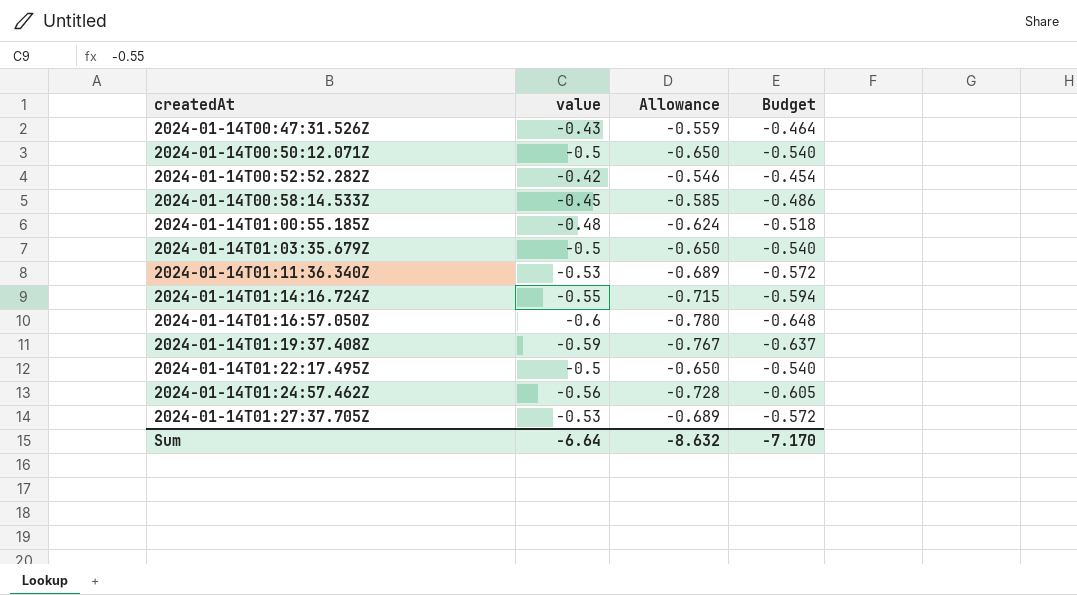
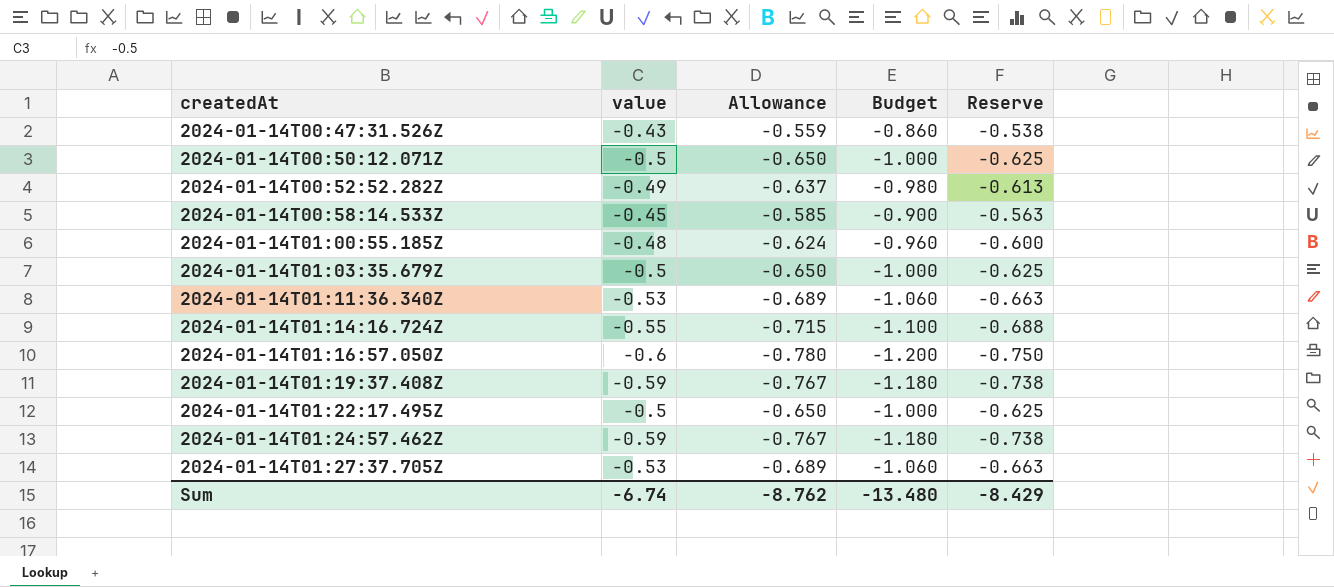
column Budget | formula: [value] * 1.08 -> [value] * 2
column Reserve | formula: none -> [value] * 1.25
2024-01-14T00:52:52.282Z | value: -0.42 -> -0.49
2024-01-14T00:52:52.282Z | Allowance: -0.546 -> -0.637
2024-01-14T01:24:57.462Z | value: -0.56 -> -0.59
2024-01-14T01:24:57.462Z | Allowance: -0.728 -> -0.767
Sum | value: -6.64 -> -6.74
Sum | Allowance: -8.632 -> -8.762
Sum | Budget: -7.170 -> -13.480

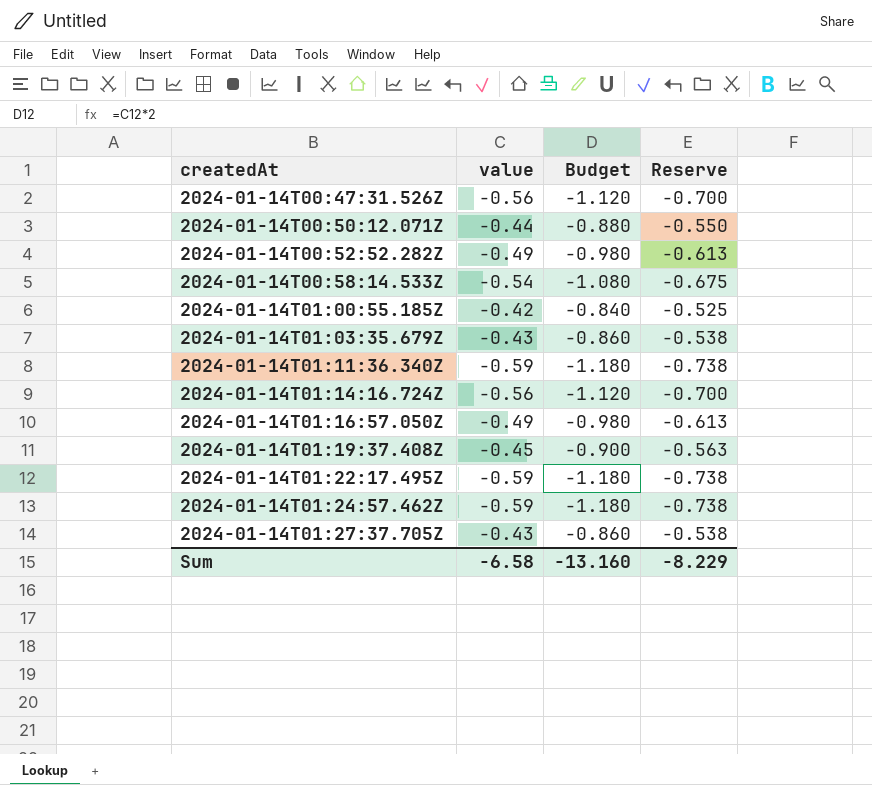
column Allowance | formula: [value] * 1.3 -> none
2024-01-14T00:47:31.526Z | value: -0.43 -> -0.56
2024-01-14T00:47:31.526Z | Budget: -0.860 -> -1.120
2024-01-14T00:47:31.526Z | Reserve: -0.538 -> -0.700
2024-01-14T00:50:12.071Z | value: -0.5 -> -0.44
2024-01-14T00:50:12.071Z | Budget: -1.000 -> -0.880
2024-01-14T00:50:12.071Z | Reserve: -0.625 -> -0.550
2024-01-14T00:58:14.533Z | value: -0.45 -> -0.54
2024-01-14T00:58:14.533Z | Budget: -0.900 -> -1.080
2024-01-14T00:58:14.533Z | Reserve: -0.563 -> -0.675
2024-01-14T01:00:55.185Z | value: -0.48 -> -0.42
2024-01-14T01:00:55.185Z | Budget: -0.960 -> -0.840
2024-01-14T01:00:55.185Z | Reserve: -0.600 -> -0.525
2024-01-14T01:03:35.679Z | value: -0.5 -> -0.43
2024-01-14T01:03:35.679Z | Budget: -1.000 -> -0.860
2024-01-14T01:03:35.679Z | Reserve: -0.625 -> -0.538
2024-01-14T01:11:36.340Z | value: -0.53 -> -0.59
2024-01-14T01:11:36.340Z | Budget: -1.060 -> -1.180
2024-01-14T01:11:36.340Z | Reserve: -0.663 -> -0.738
2024-01-14T01:14:16.724Z | value: -0.55 -> -0.56
2024-01-14T01:14:16.724Z | Budget: -1.100 -> -1.120
2024-01-14T01:14:16.724Z | Reserve: -0.688 -> -0.700
2024-01-14T01:16:57.050Z | value: -0.6 -> -0.49
2024-01-14T01:16:57.050Z | Budget: -1.200 -> -0.980
2024-01-14T01:16:57.050Z | Reserve: -0.750 -> -0.613
2024-01-14T01:19:37.408Z | value: -0.59 -> -0.45
2024-01-14T01:19:37.408Z | Budget: -1.180 -> -0.900
2024-01-14T01:19:37.408Z | Reserve: -0.738 -> -0.563
2024-01-14T01:22:17.495Z | value: -0.5 -> -0.59
2024-01-14T01:22:17.495Z | Budget: -1.000 -> -1.180
2024-01-14T01:22:17.495Z | Reserve: -0.625 -> -0.738
2024-01-14T01:27:37.705Z | value: -0.53 -> -0.43
2024-01-14T01:27:37.705Z | Budget: -1.060 -> -0.860
2024-01-14T01:27:37.705Z | Reserve: -0.663 -> -0.538
Sum | value: -6.74 -> -6.58
Sum | Budget: -13.480 -> -13.160
Sum | Reserve: -8.429 -> -8.229

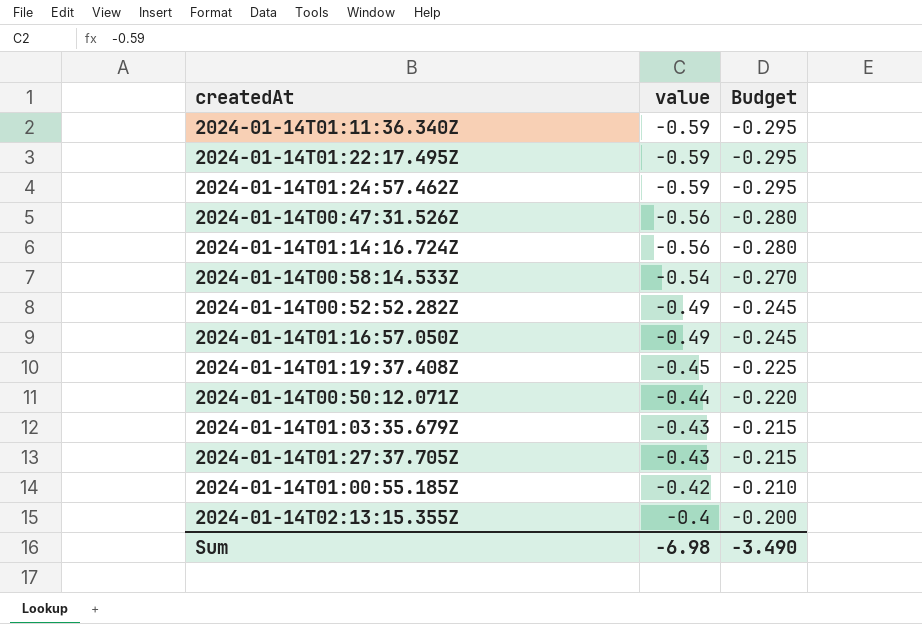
row order: createdAt ascending -> value ascending
column Reserve | formula: [value] * 1.25 -> none
column Budget | formula: [value] * 2 -> [value] * 0.5
row 2024-01-14T02:13:15.355Z: none -> -0.4 | -0.200
Sum | value: -6.58 -> -6.98
Sum | Budget: -13.160 -> -3.490

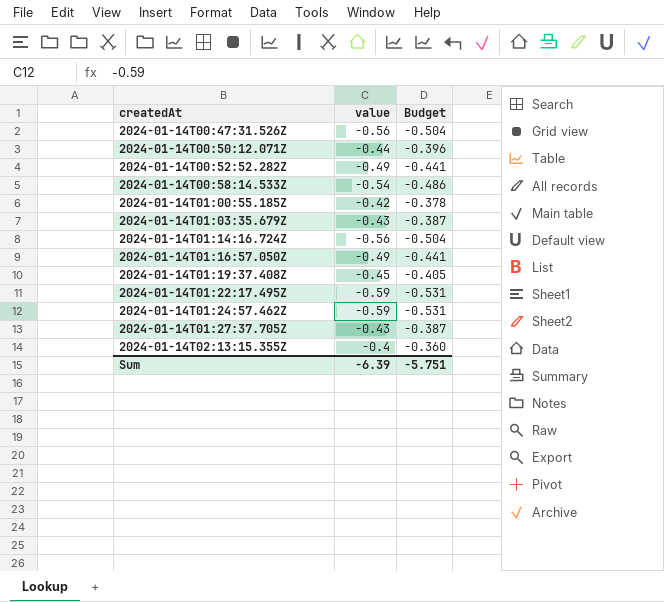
row order: value ascending -> createdAt ascending
column Budget | formula: [value] * 0.5 -> [value] * 0.9
row 2024-01-14T01:11:36.340Z: -0.59 | -0.295 -> none
Sum | value: -6.98 -> -6.39
Sum | Budget: -3.490 -> -5.751

